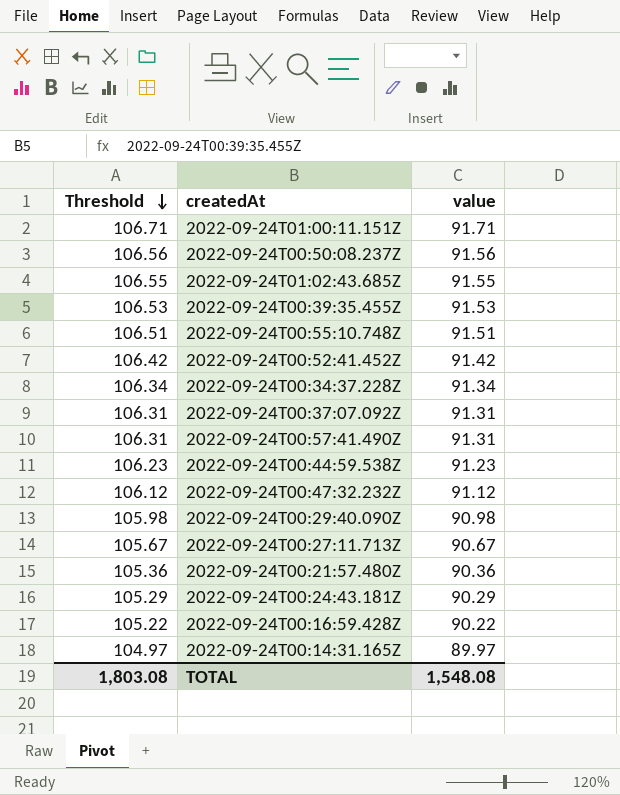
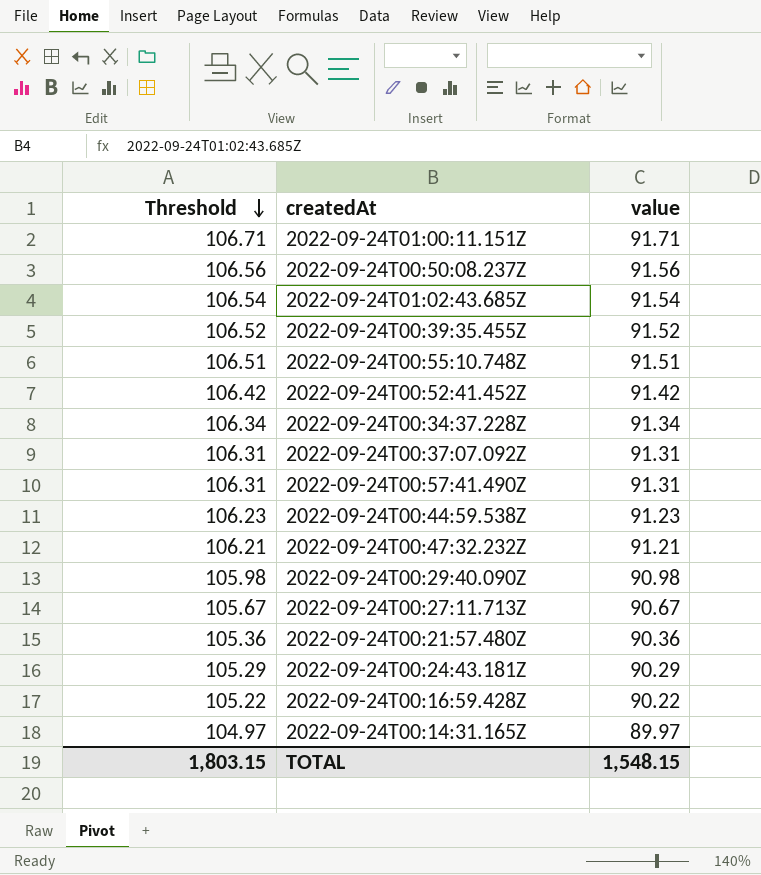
2022-09-24T01:02:43.685Z | Threshold: 106.55 -> 106.54
2022-09-24T01:02:43.685Z | value: 91.55 -> 91.54
2022-09-24T00:39:35.455Z | Threshold: 106.53 -> 106.52
2022-09-24T00:39:35.455Z | value: 91.53 -> 91.52
2022-09-24T00:47:32.232Z | Threshold: 106.12 -> 106.21
2022-09-24T00:47:32.232Z | value: 91.12 -> 91.21
TOTAL | Threshold: 1,803.08 -> 1,803.15
TOTAL | value: 1,548.08 -> 1,548.15

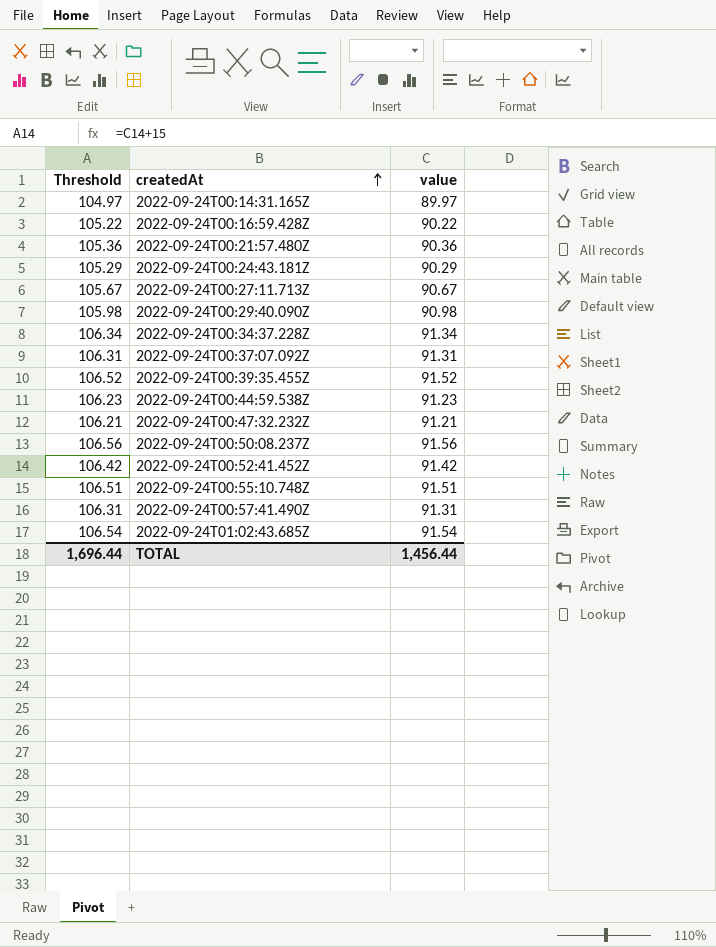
row order: Threshold descending -> createdAt ascending
row 2022-09-24T01:00:11.151Z: 106.71 | 91.71 -> none
TOTAL | Threshold: 1,803.15 -> 1,696.44
TOTAL | value: 1,548.15 -> 1,456.44

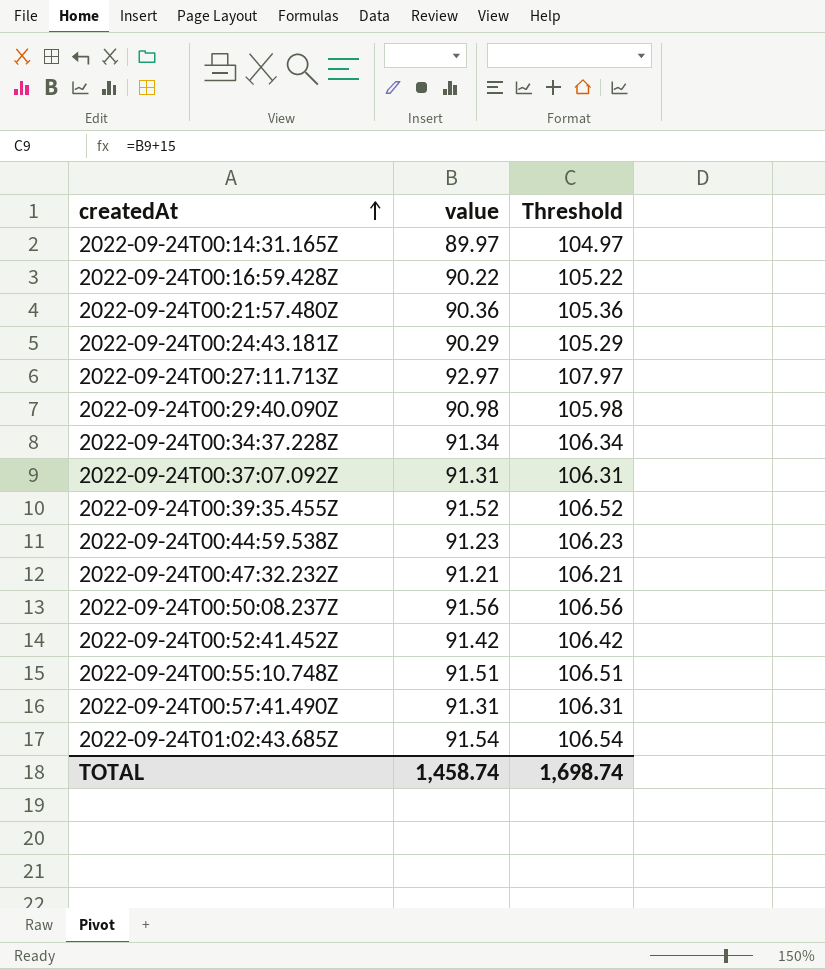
column Threshold | position: 1 -> 3
2022-09-24T00:27:11.713Z | value: 90.67 -> 92.97
2022-09-24T00:27:11.713Z | Threshold: 105.67 -> 107.97
TOTAL | value: 1,456.44 -> 1,458.74
TOTAL | Threshold: 1,696.44 -> 1,698.74

